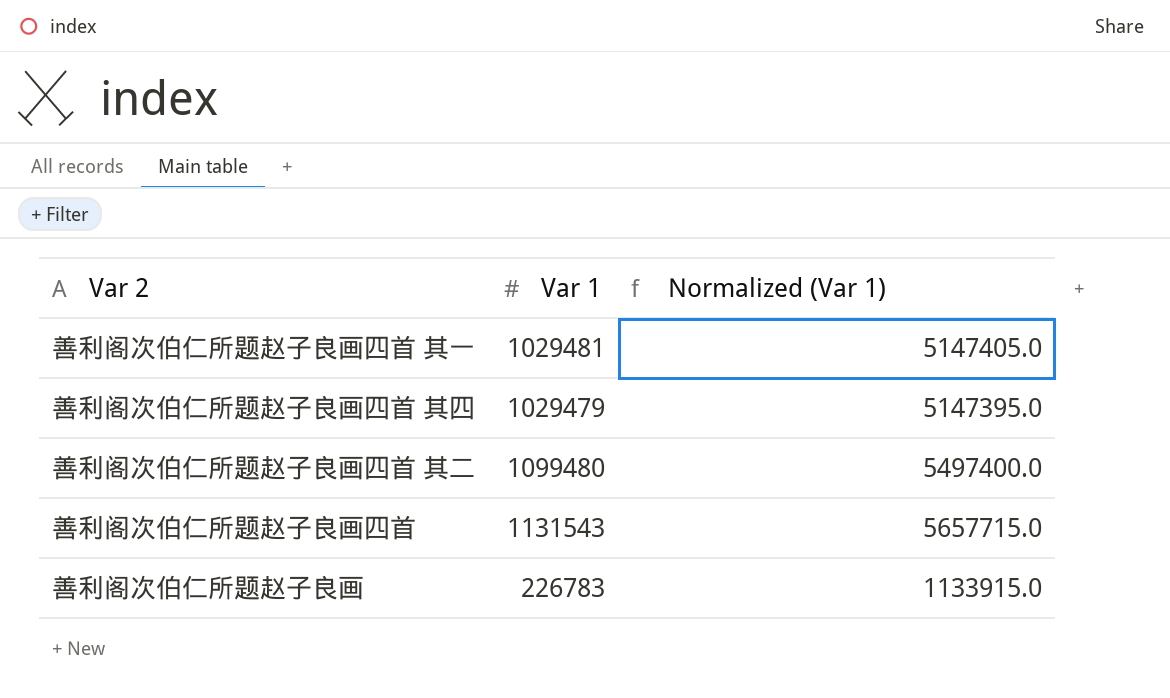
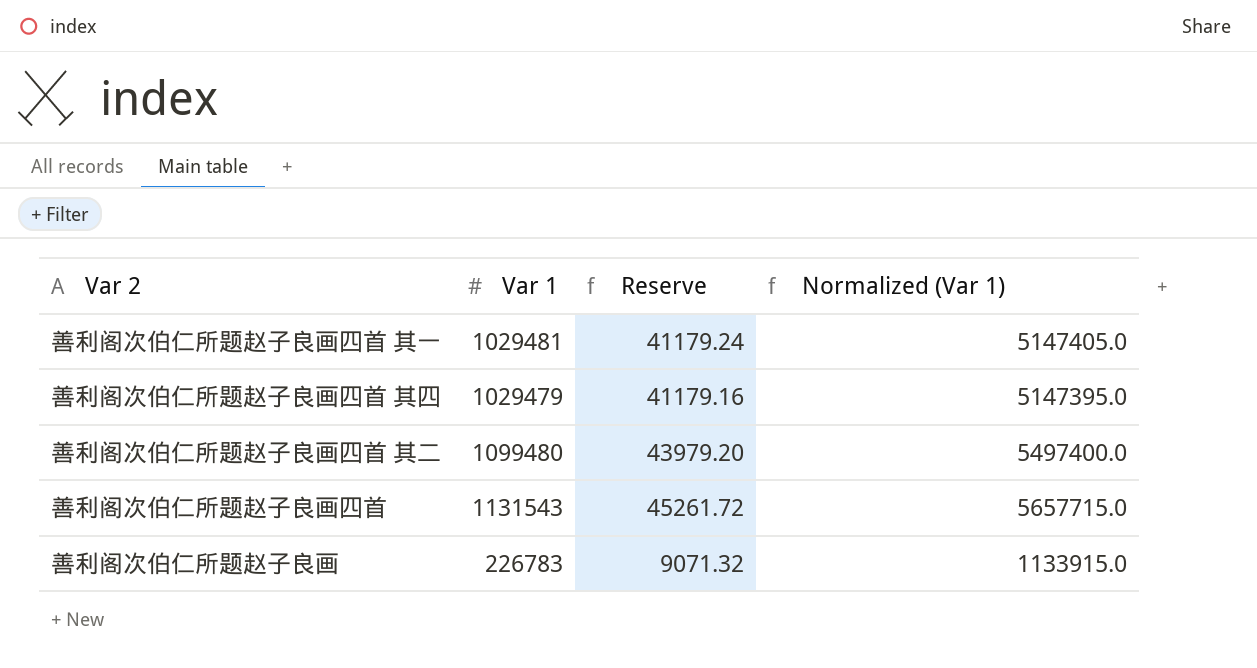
column Reserve | formula: none -> [Var 1] * 0.04

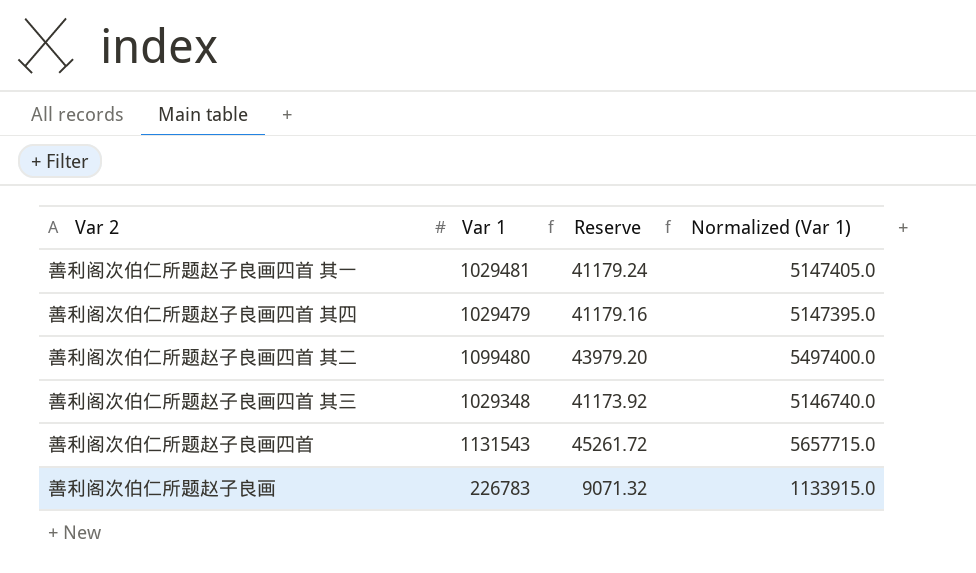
row 善利阁次伯仁所题赵子良画四首 其三: none -> 1029348 | 41173.92 | 5146740.0

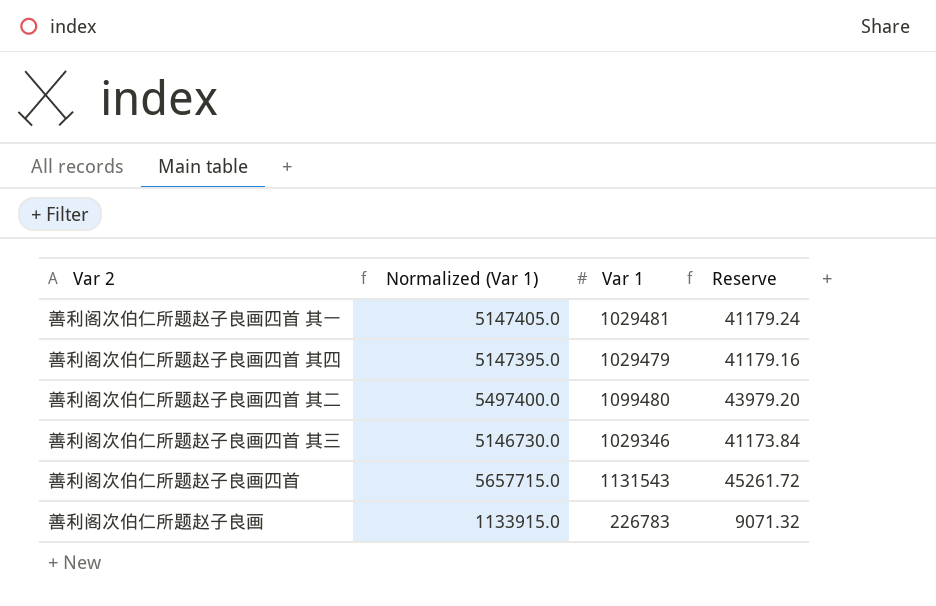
column Normalized (Var 1) | position: 4 -> 2
善利阁次伯仁所题赵子良画四首 其三 | Normalized (Var 1): 5146740.0 -> 5146730.0
善利阁次伯仁所题赵子良画四首 其三 | Var 1: 1029348 -> 1029346
善利阁次伯仁所题赵子良画四首 其三 | Reserve: 41173.92 -> 41173.84

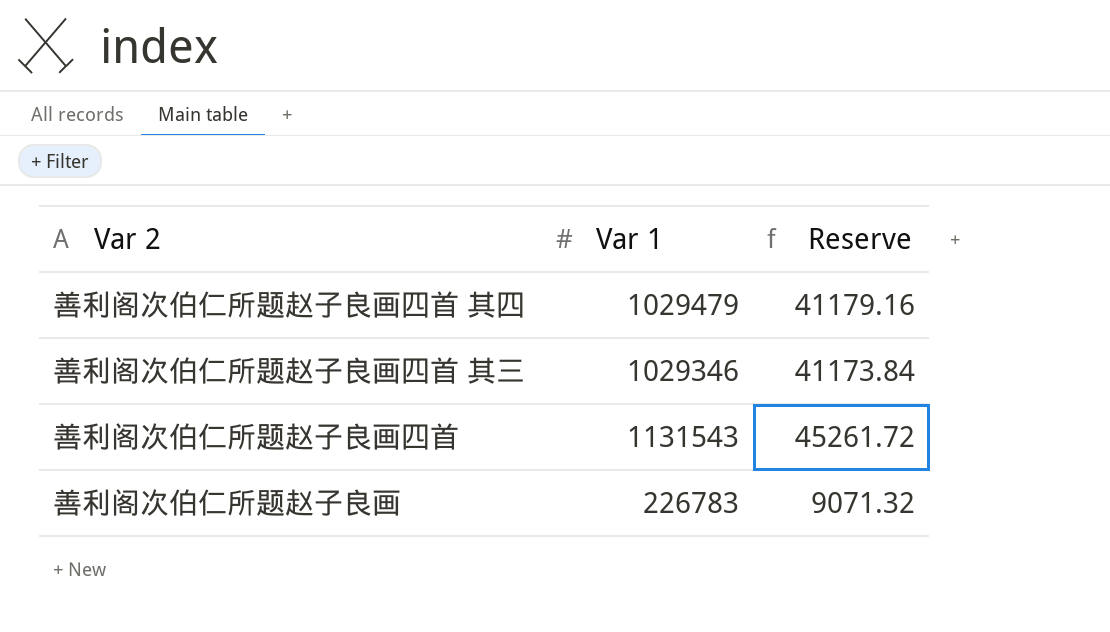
column Normalized (Var 1) | formula: [Var 1] * 5 -> none
row 善利阁次伯仁所题赵子良画四首 其一: 5147405.0 | 1029481 | 41179.24 -> none
row 善利阁次伯仁所题赵子良画四首 其二: 5497400.0 | 1099480 | 43979.20 -> none

